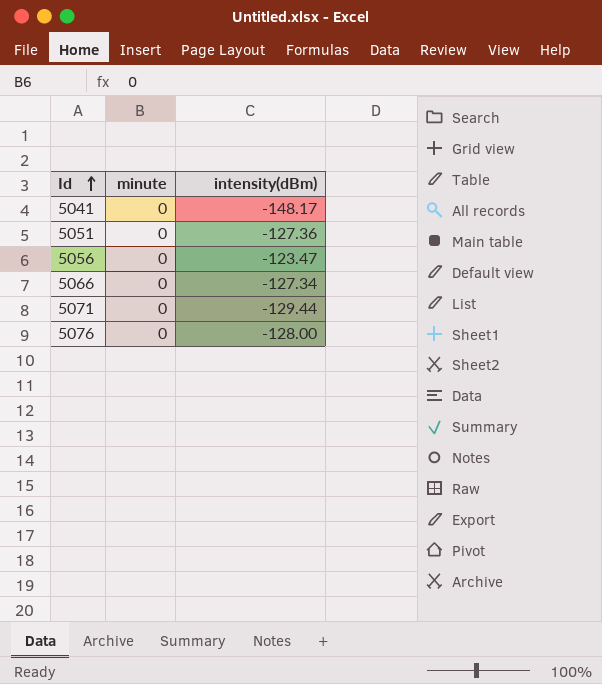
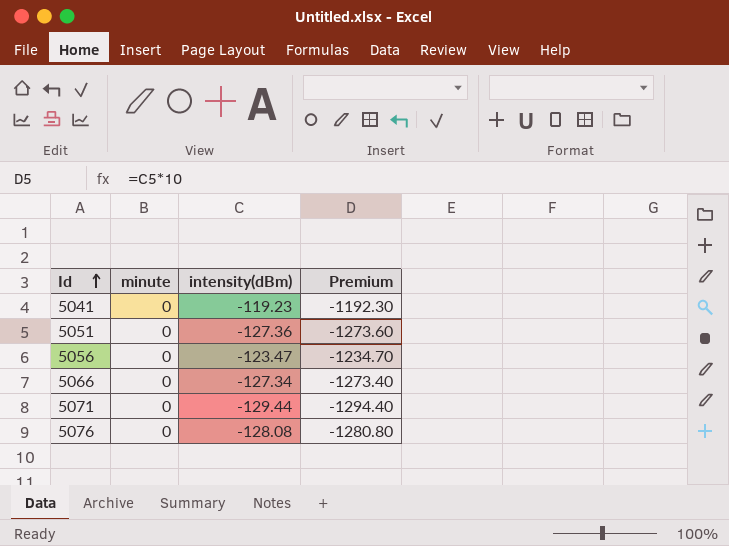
column Premium | formula: none -> [intensity(dBm)] * 10
5041 | intensity(dBm): -148.17 -> -119.23
5076 | intensity(dBm): -128.00 -> -128.08

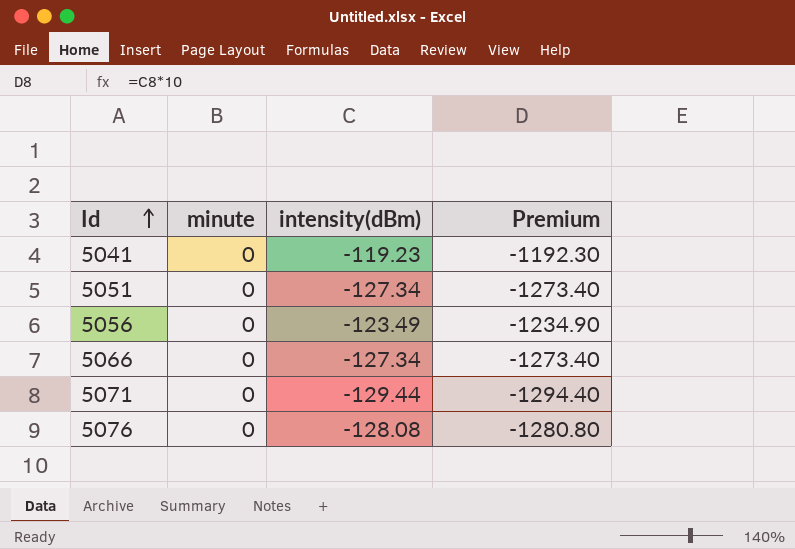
5051 | intensity(dBm): -127.36 -> -127.34
5051 | Premium: -1273.60 -> -1273.40
5056 | intensity(dBm): -123.47 -> -123.49
5056 | Premium: -1234.70 -> -1234.90

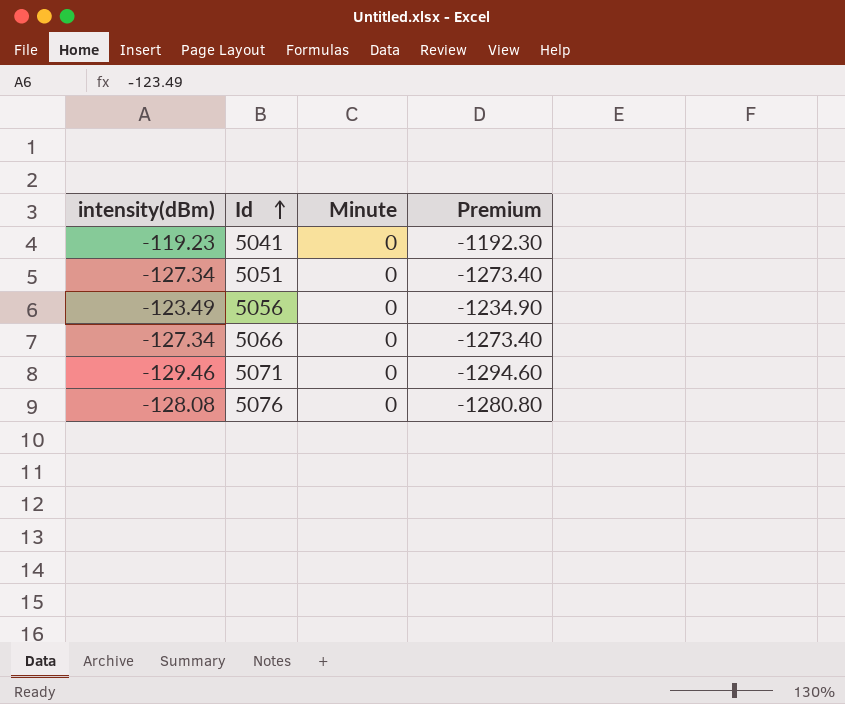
column intensity(dBm) | position: 3 -> 1
column name: minute -> Minute
5071 | intensity(dBm): -129.44 -> -129.46
5071 | Premium: -1294.40 -> -1294.60

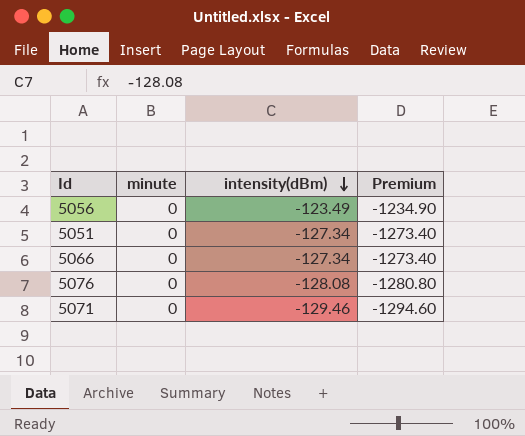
row order: Id ascending -> intensity(dBm) descending
column name: Minute -> minute
column intensity(dBm) | position: 1 -> 3
row 5041: -119.23 | 0 | -1192.30 -> none

